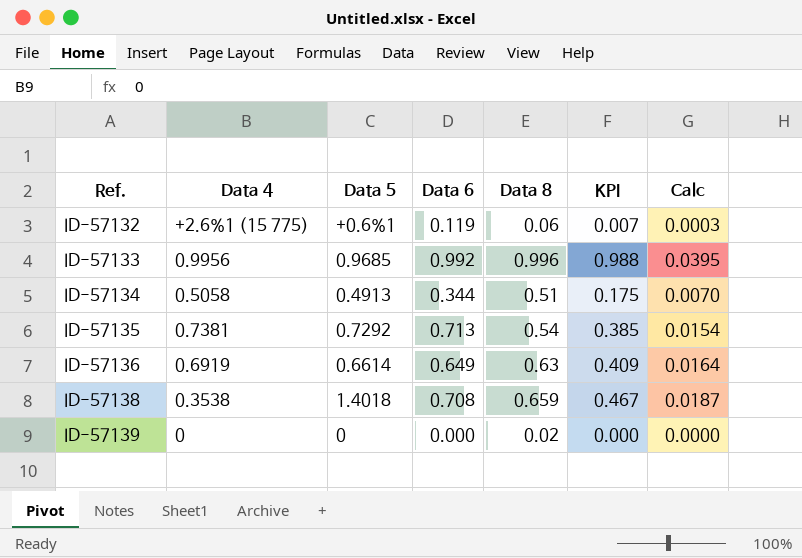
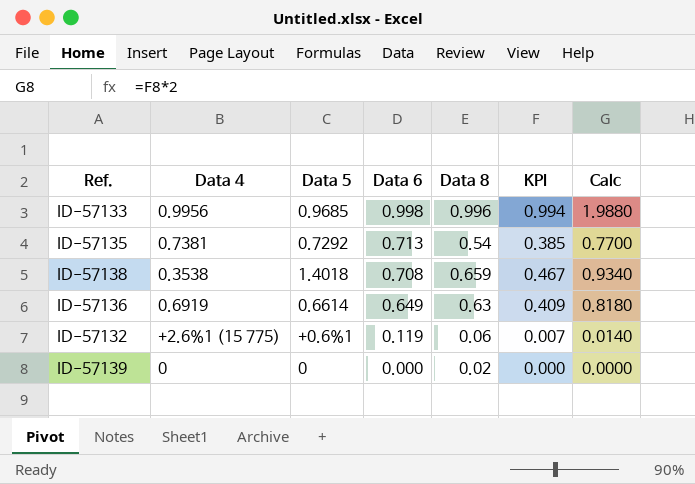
row order: Ref. ascending -> Data 6 descending
column Calc | formula: [KPI] * 0.04 -> [KPI] * 2
row ID-57134: 0.5058 | 0.4913 | 0.344 | 0.51 | 0.175 | 0.0070 -> none
ID-57133 | Data 6: 0.992 -> 0.998
ID-57133 | KPI: 0.988 -> 0.994

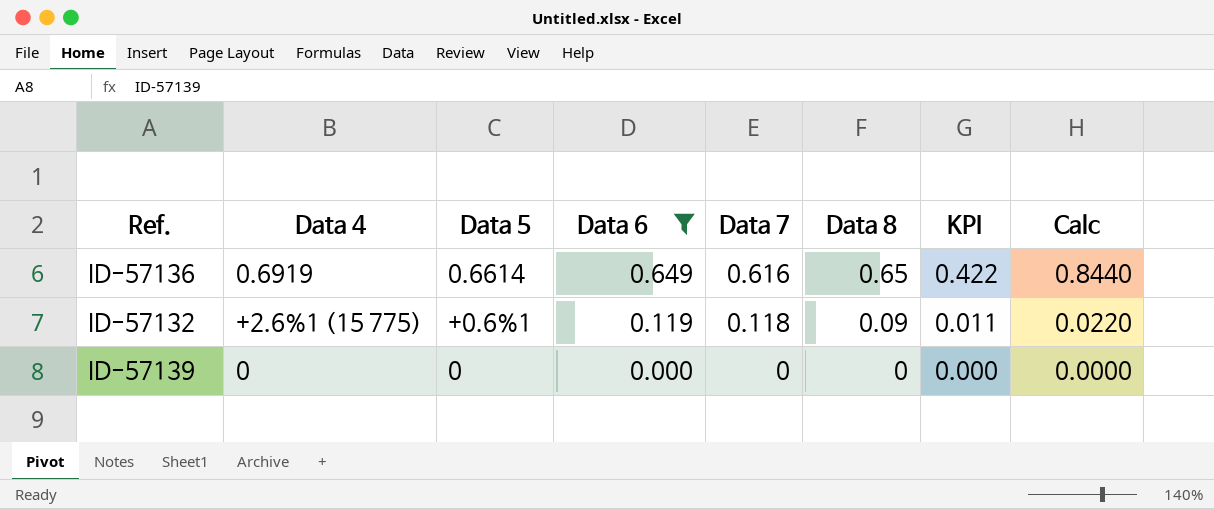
filter: none -> Data 6 <= 0.649
column Data 7 | position: none -> 5
ID-57136 | Data 8: 0.63 -> 0.65
ID-57136 | KPI: 0.409 -> 0.422
ID-57136 | Calc: 0.8180 -> 0.8440
ID-57132 | Data 8: 0.06 -> 0.09
ID-57132 | KPI: 0.007 -> 0.011
ID-57132 | Calc: 0.0140 -> 0.0220
ID-57139 | Data 8: 0.02 -> 0

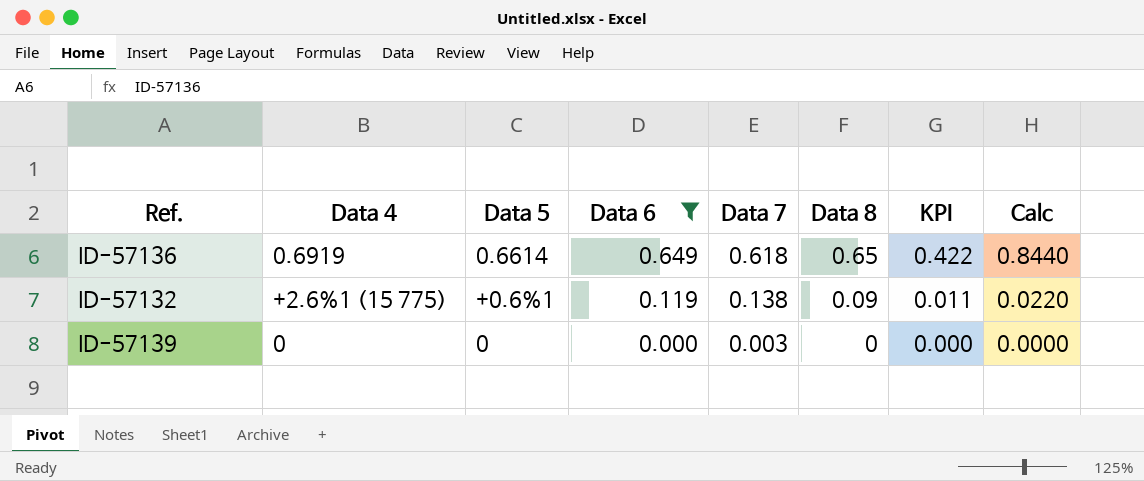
ID-57136 | Data 7: 0.616 -> 0.618
ID-57132 | Data 7: 0.118 -> 0.138
ID-57139 | Data 7: 0 -> 0.003

